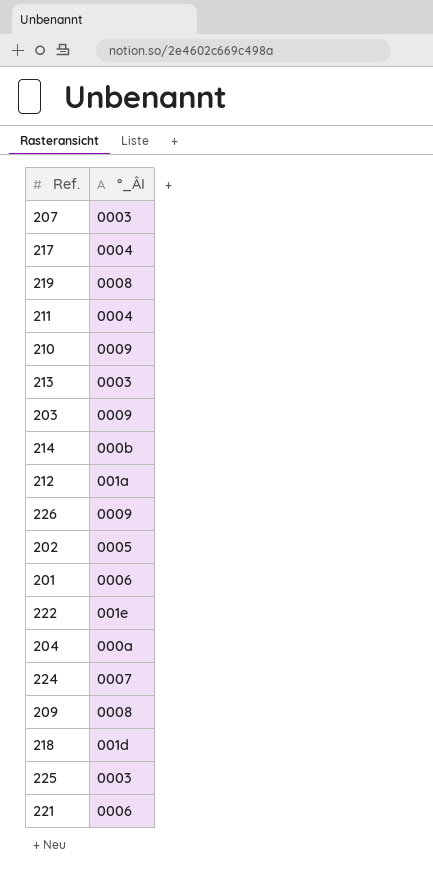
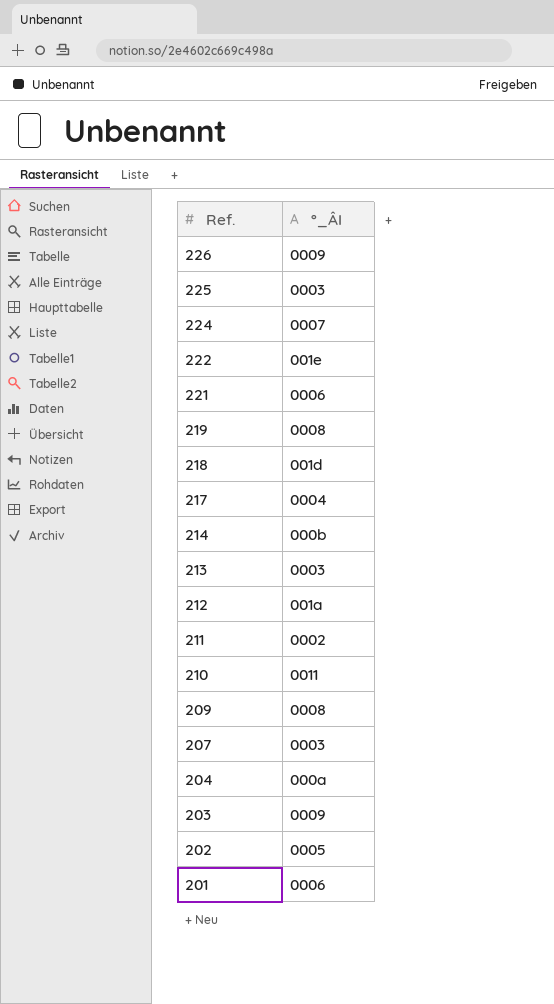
row order: none -> Ref. descending
211 | °_ÂI: 0004 -> 0002
210 | °_ÂI: 0009 -> 0011

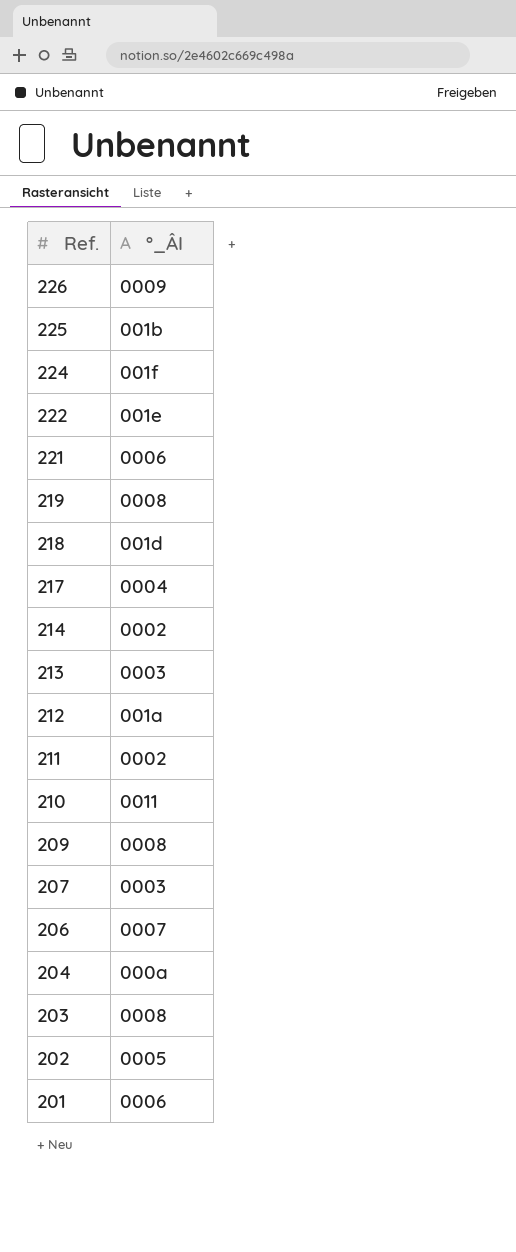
225 | °_ÂI: 0003 -> 001b
224 | °_ÂI: 0007 -> 001f
214 | °_ÂI: 000b -> 0002
row 206: none -> 0007
203 | °_ÂI: 0009 -> 0008

